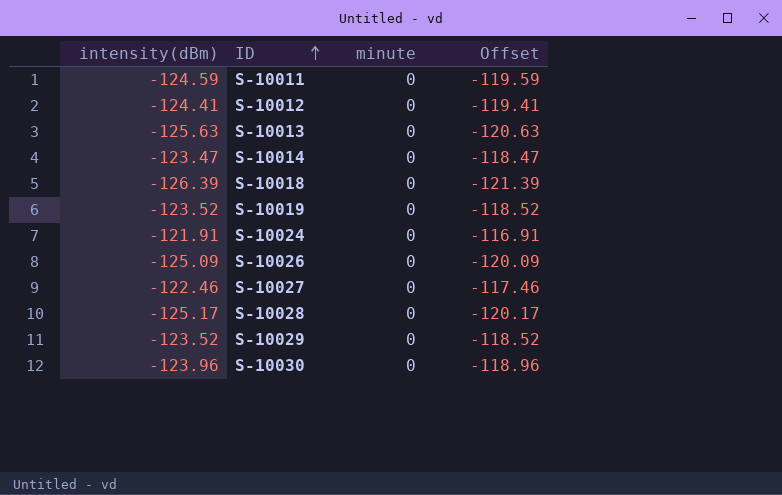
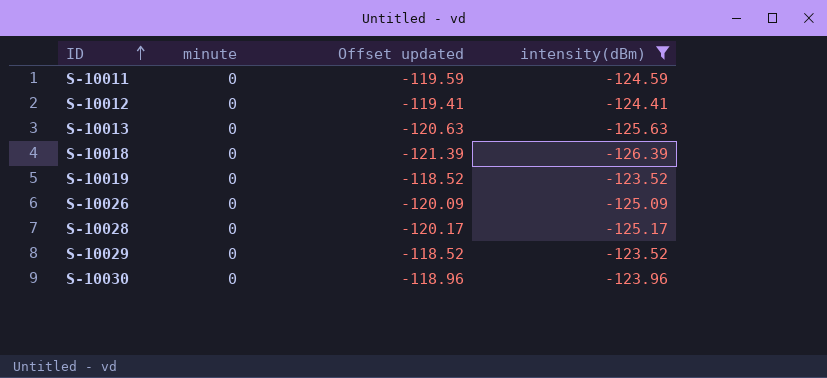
filter: none -> intensity(dBm) <= -123.52
column name: Offset -> Offset updated
column intensity(dBm) | position: 1 -> 4

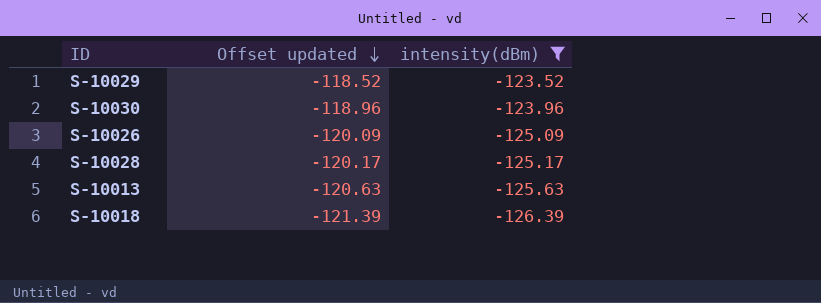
row order: ID ascending -> Offset updated descending
column minute | position: 2 -> none
row S-10011: 0 | -119.59 | -124.59 -> none
row S-10012: 0 | -119.41 | -124.41 -> none
row S-10019: 0 | -118.52 | -123.52 -> none

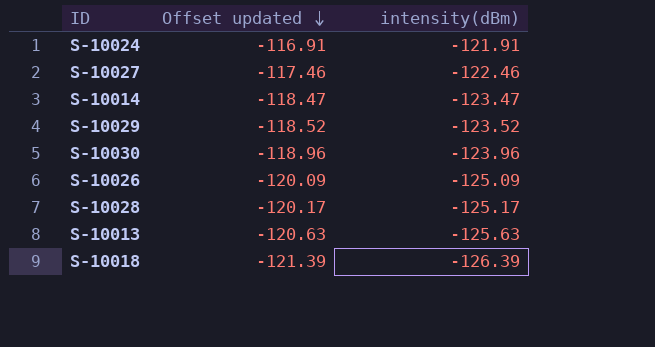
filter: intensity(dBm) <= -123.52 -> none

